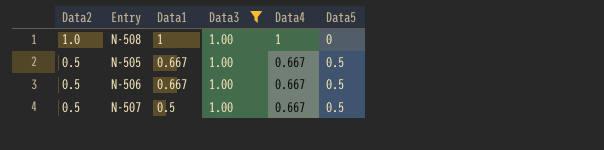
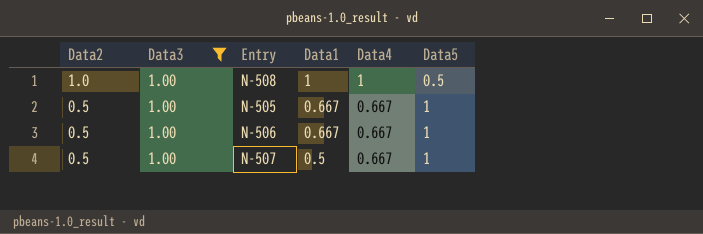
column Data3 | position: 4 -> 2
N-508 | Data5: 0 -> 0.5
N-505 | Data5: 0.5 -> 1
N-506 | Data5: 0.5 -> 1
N-507 | Data5: 0.5 -> 1

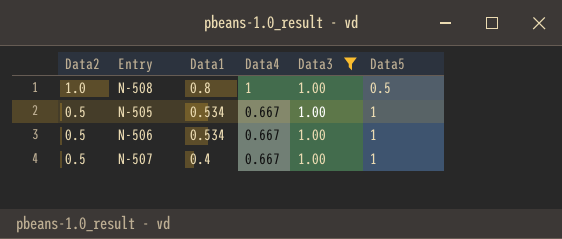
column Data3 | position: 2 -> 5
N-508 | Data1: 1 -> 0.8
N-505 | Data1: 0.667 -> 0.534
N-506 | Data1: 0.667 -> 0.534
N-507 | Data1: 0.5 -> 0.4

